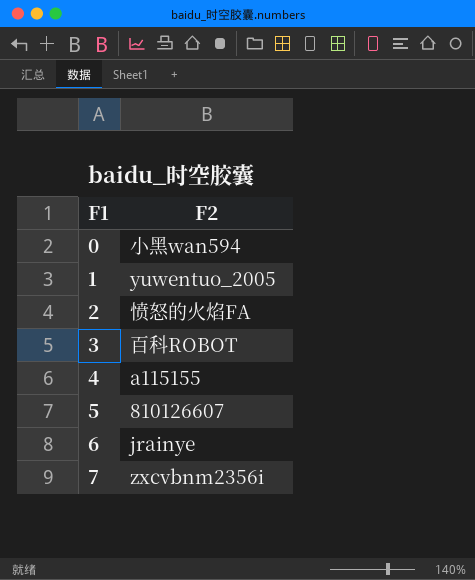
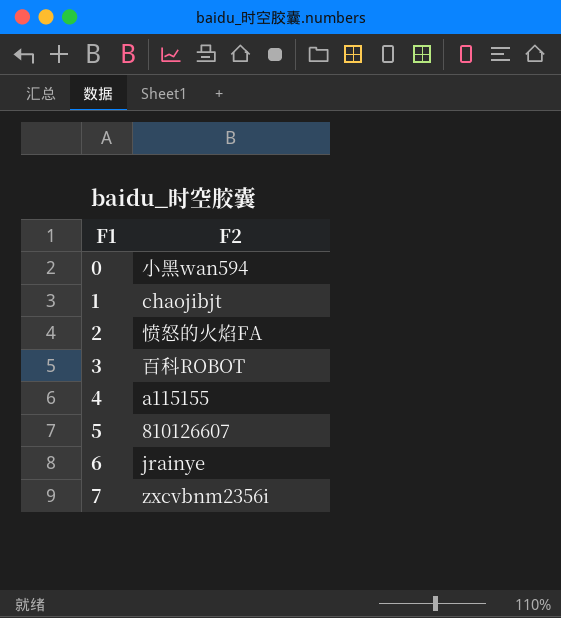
1 | F2: yuwentuo_2005 -> chaojibjt

